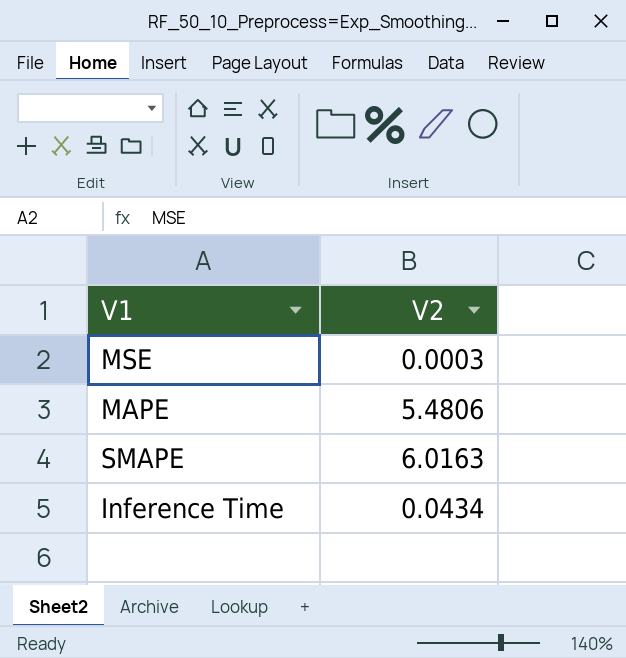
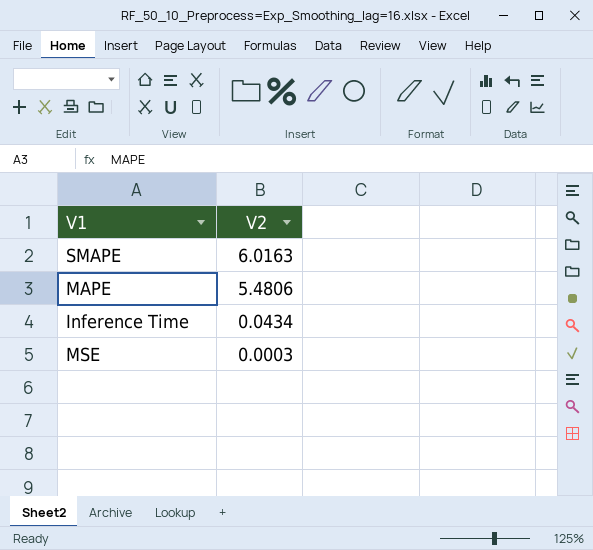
row order: none -> V2 descending

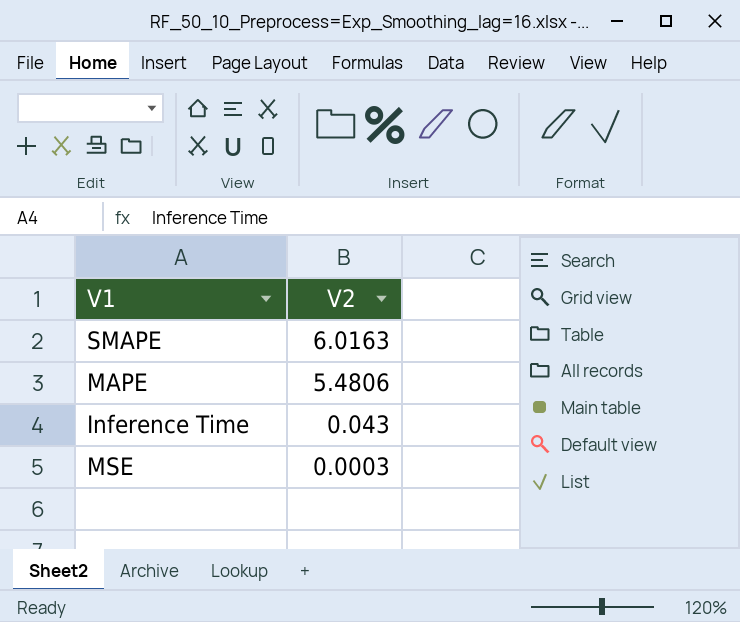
Inference Time | V2: 0.0434 -> 0.043

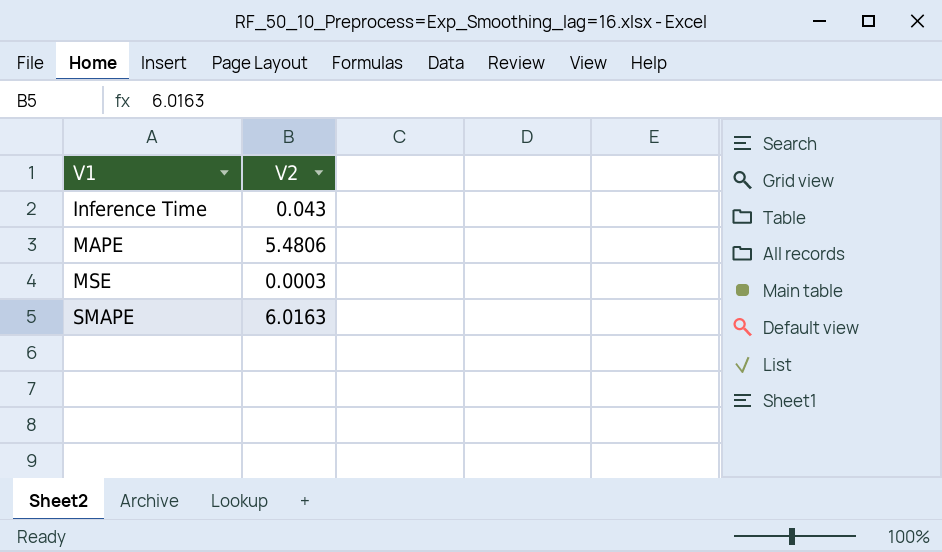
row order: V2 descending -> V1 ascending

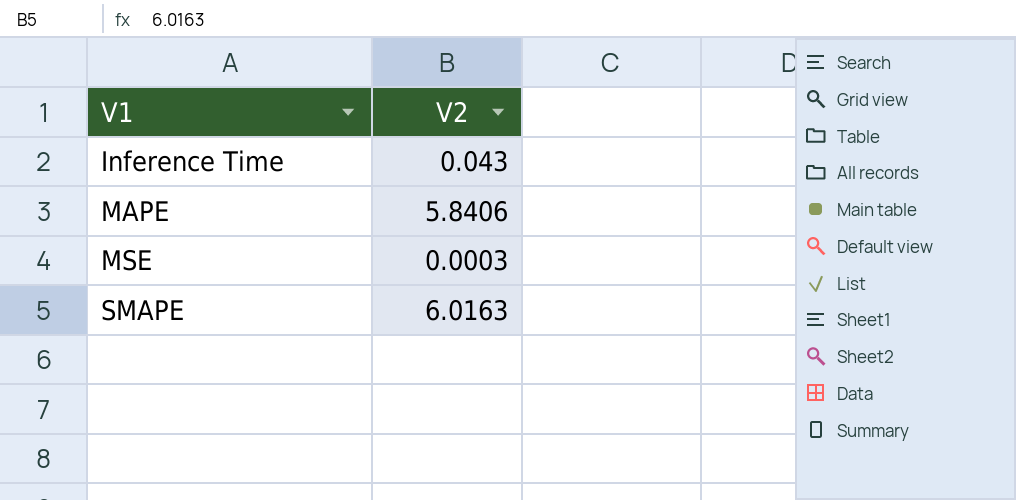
MAPE | V2: 5.4806 -> 5.8406

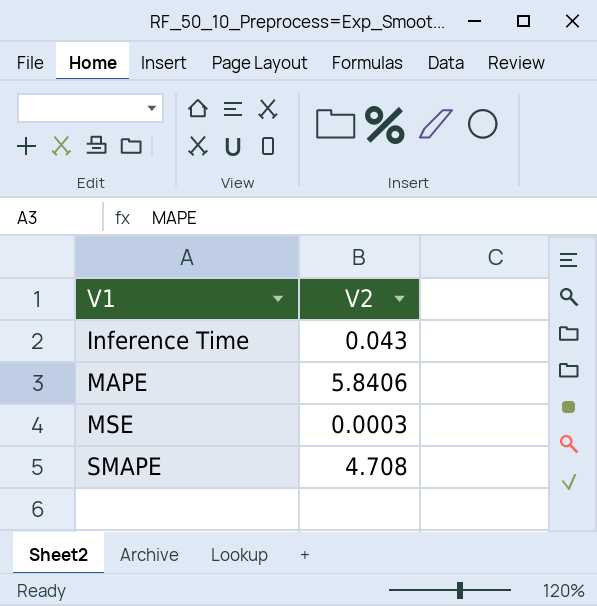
SMAPE | V2: 6.0163 -> 4.708

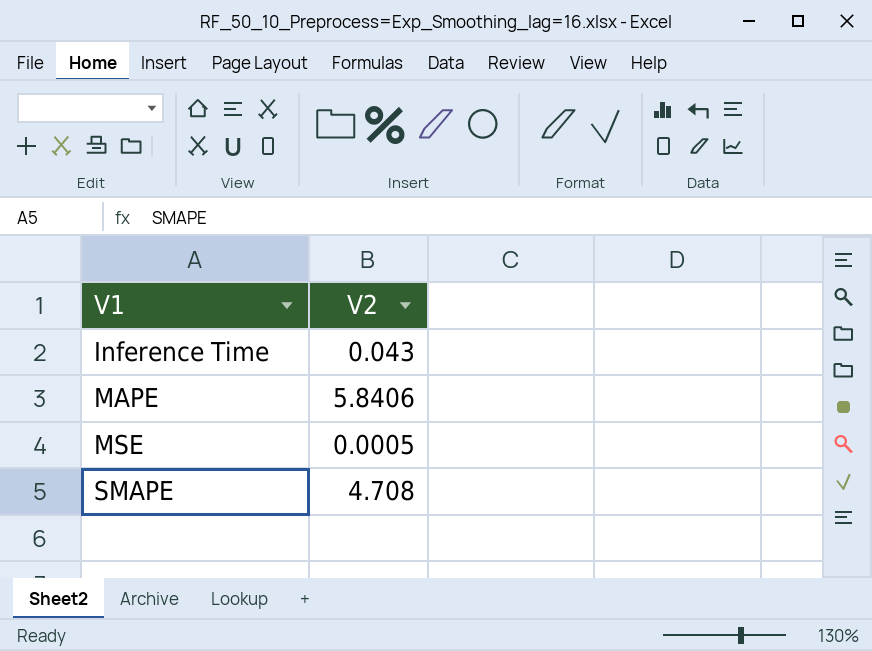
MSE | V2: 0.0003 -> 0.0005

